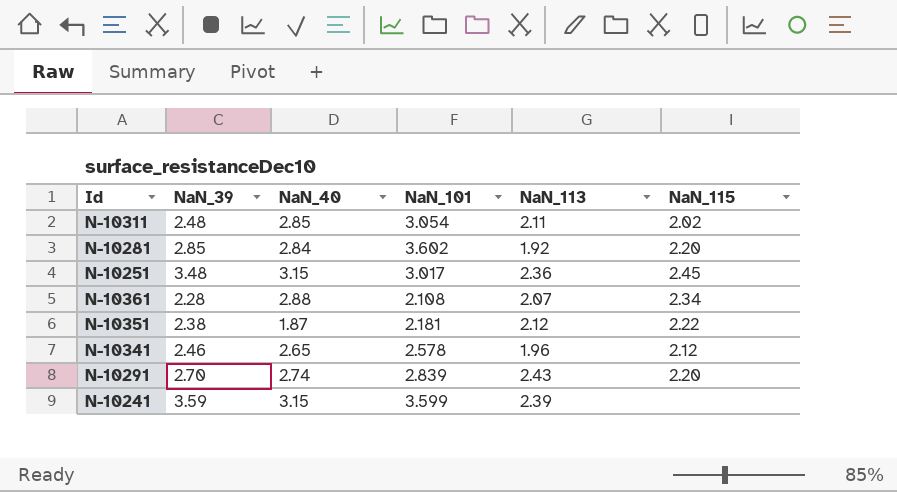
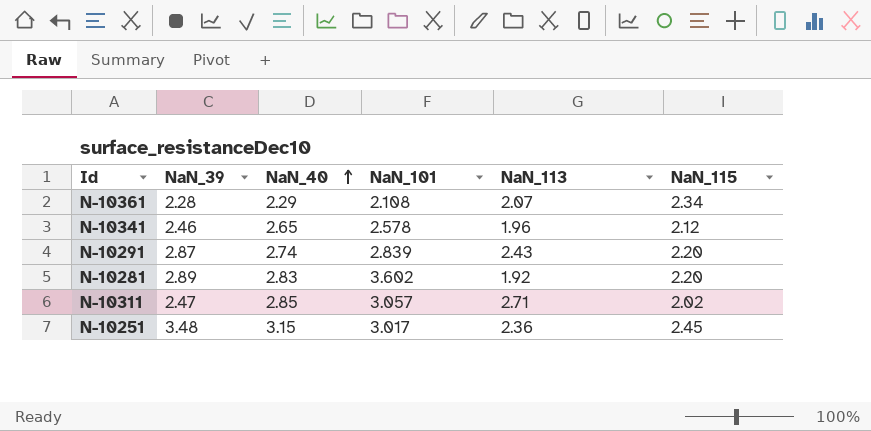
row order: none -> NaN_40 ascending
row N-10351: 2.38 | 1.87 | 2.181 | 2.12 | 2.22 -> none
row N-10241: 3.59 | 3.15 | 3.599 | 2.39 | none -> none
N-10361 | NaN_40: 2.88 -> 2.29
N-10291 | NaN_39: 2.70 -> 2.87
N-10281 | NaN_39: 2.85 -> 2.89
N-10281 | NaN_40: 2.84 -> 2.83
N-10311 | NaN_39: 2.48 -> 2.47
N-10311 | NaN_101: 3.054 -> 3.057
N-10311 | NaN_113: 2.11 -> 2.71

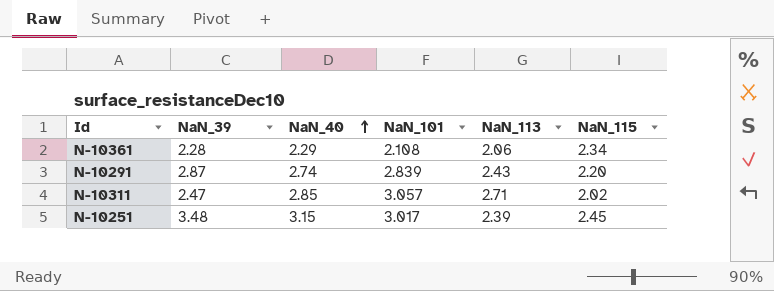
row N-10341: 2.46 | 2.65 | 2.578 | 1.96 | 2.12 -> none
row N-10281: 2.89 | 2.83 | 3.602 | 1.92 | 2.20 -> none
N-10361 | NaN_113: 2.07 -> 2.06
N-10251 | NaN_113: 2.36 -> 2.39

